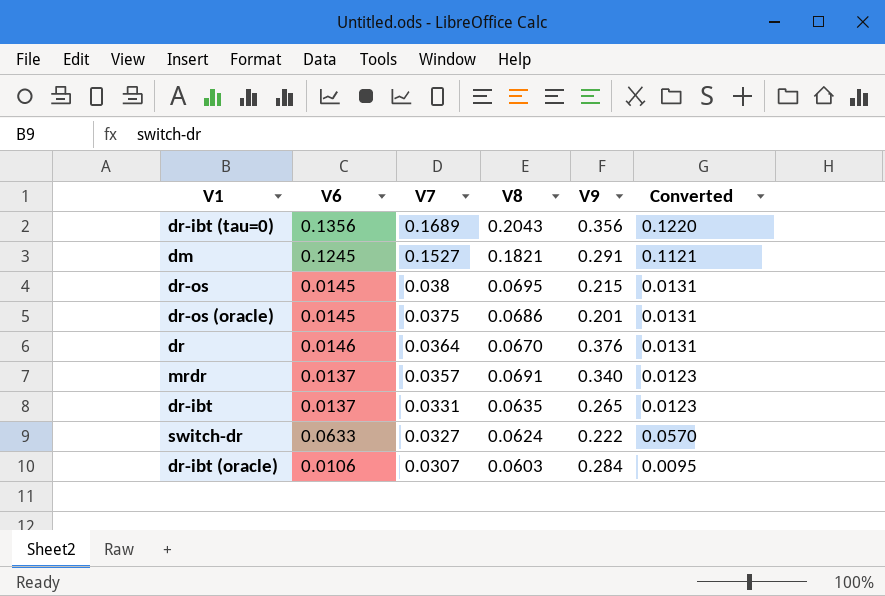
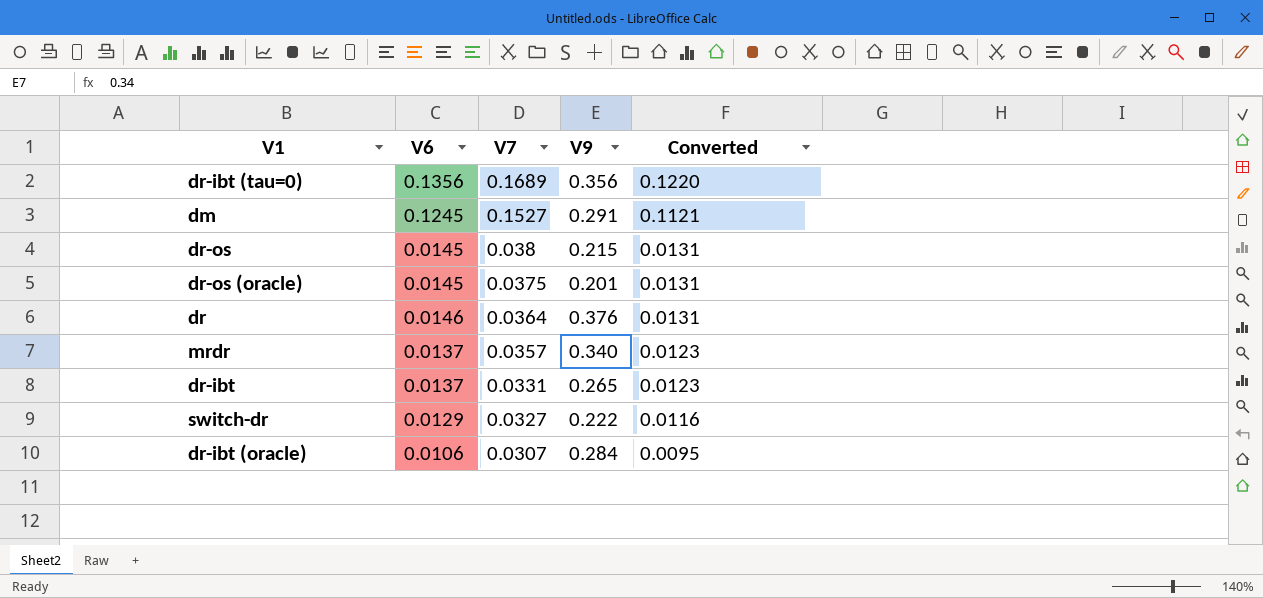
column V8 | position: 4 -> none
switch-dr | V6: 0.0633 -> 0.0129
switch-dr | Converted: 0.0570 -> 0.0116

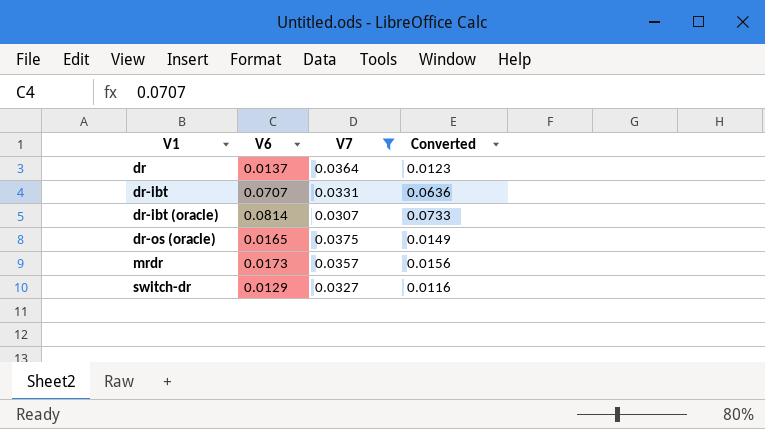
filter: none -> V7 <= 0.0375
row order: V7 descending -> V1 ascending
column V9 | position: 4 -> none
dr | V6: 0.0146 -> 0.0137
dr | Converted: 0.0131 -> 0.0123
dr-ibt | V6: 0.0137 -> 0.0707
dr-ibt | Converted: 0.0123 -> 0.0636
dr-ibt (oracle) | V6: 0.0106 -> 0.0814
dr-ibt (oracle) | Converted: 0.0095 -> 0.0733
dr-os (oracle) | V6: 0.0145 -> 0.0165
dr-os (oracle) | Converted: 0.0131 -> 0.0149
mrdr | V6: 0.0137 -> 0.0173
mrdr | Converted: 0.0123 -> 0.0156

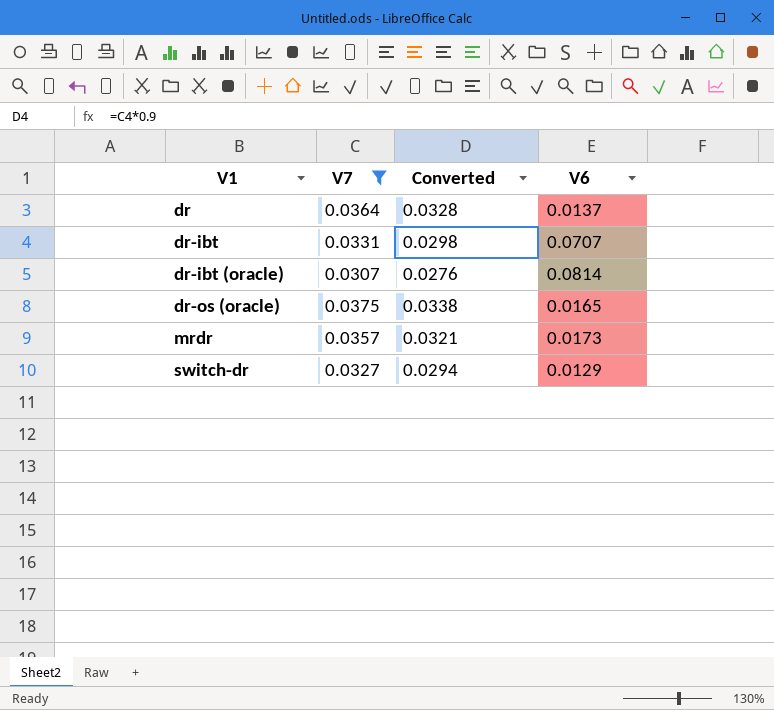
column Converted | formula: [V6] * 0.9 -> [V7] * 0.9
column V6 | position: 2 -> 4

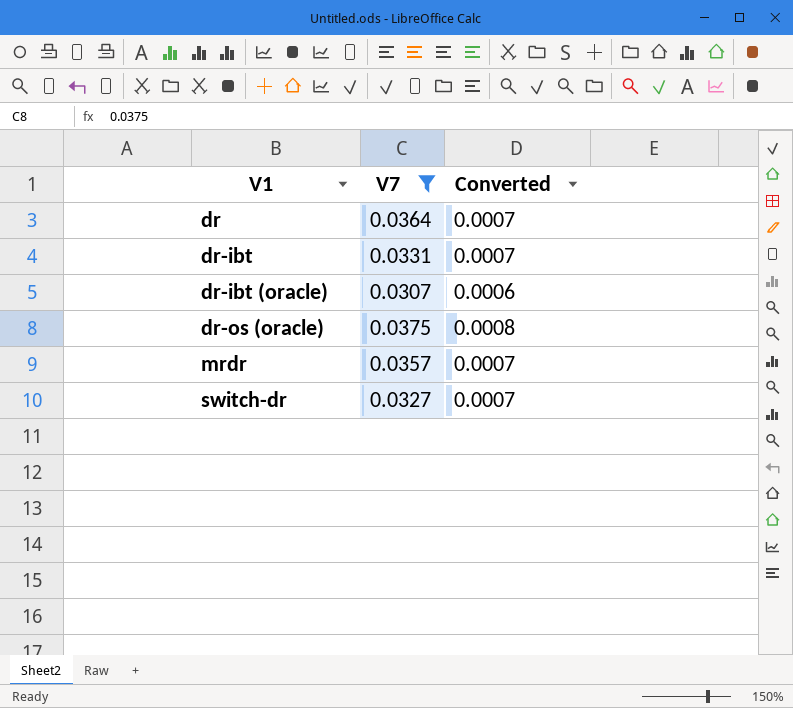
column V6 | position: 4 -> none
column Converted | formula: [V7] * 0.9 -> [V7] * 0.02

